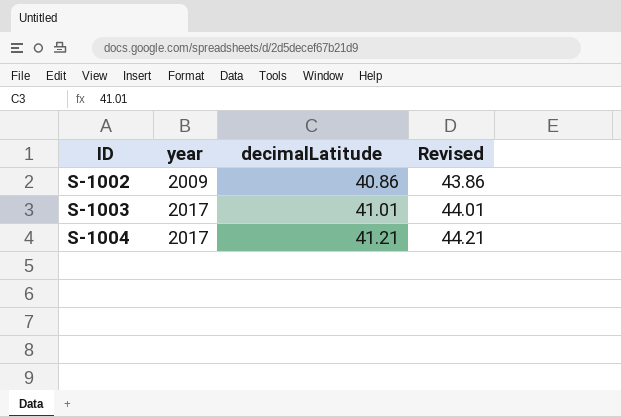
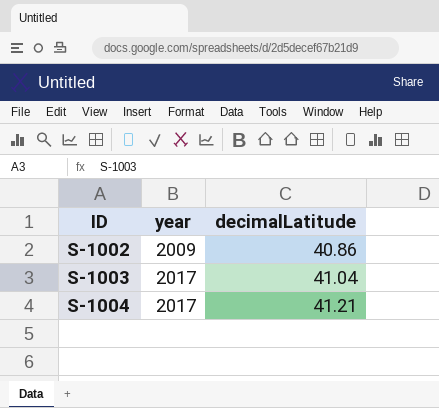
column Revised | formula: [decimalLatitude] + 3 -> none
S-1003 | decimalLatitude: 41.01 -> 41.04

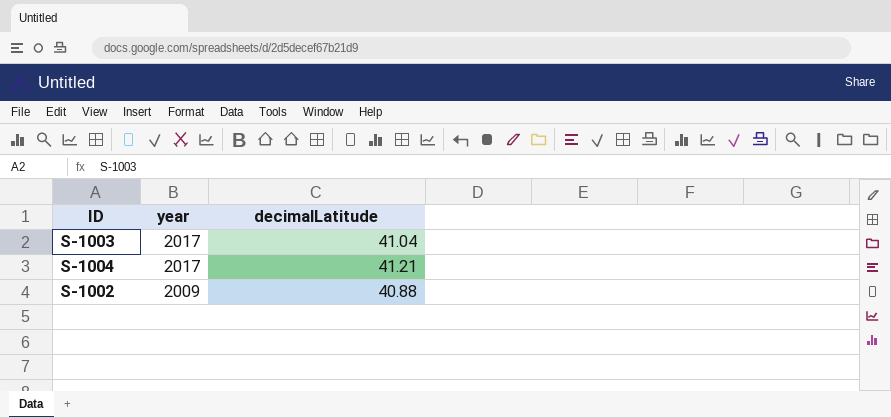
row order: ID ascending -> year descending
S-1002 | decimalLatitude: 40.86 -> 40.88

